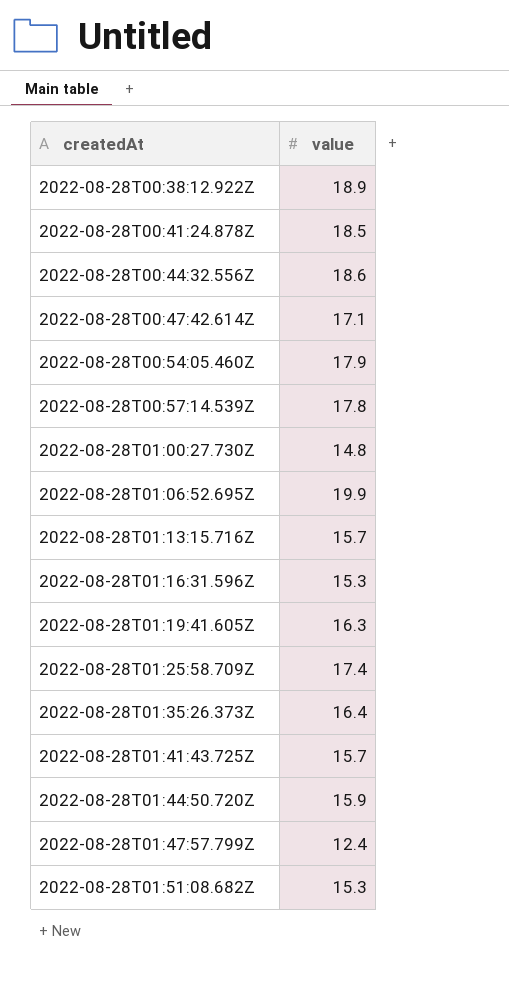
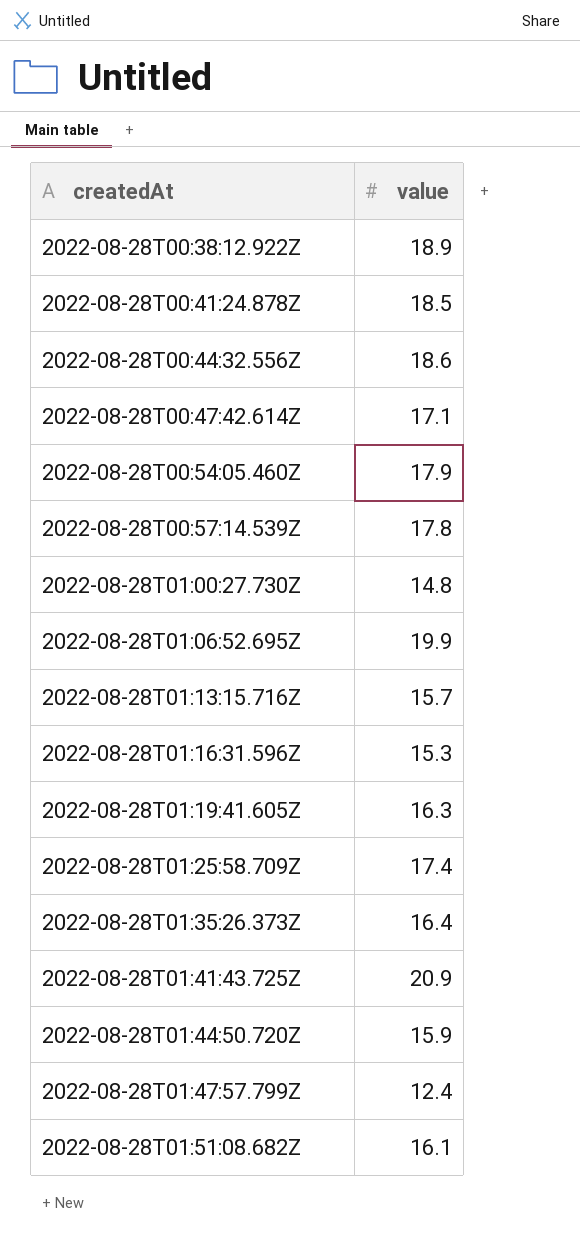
2022-08-28T01:41:43.725Z | value: 15.7 -> 20.9
2022-08-28T01:51:08.682Z | value: 15.3 -> 16.1

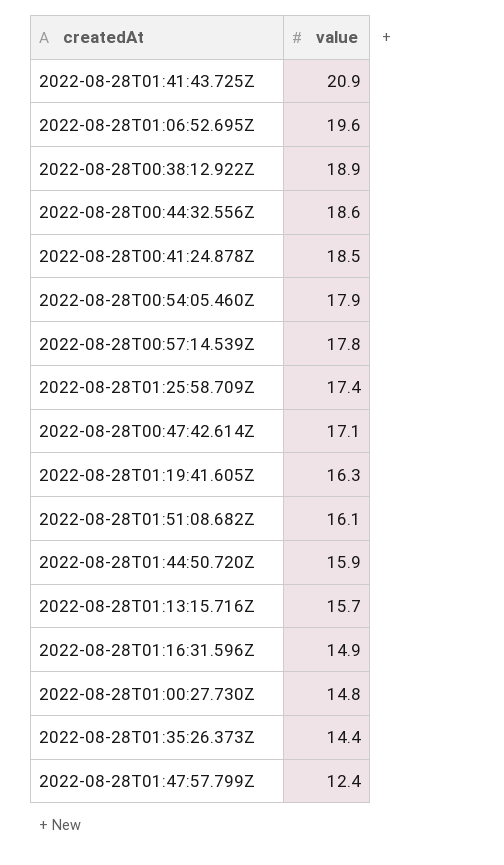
row order: createdAt ascending -> value descending
2022-08-28T01:06:52.695Z | value: 19.9 -> 19.6
2022-08-28T01:16:31.596Z | value: 15.3 -> 14.9
2022-08-28T01:35:26.373Z | value: 16.4 -> 14.4

